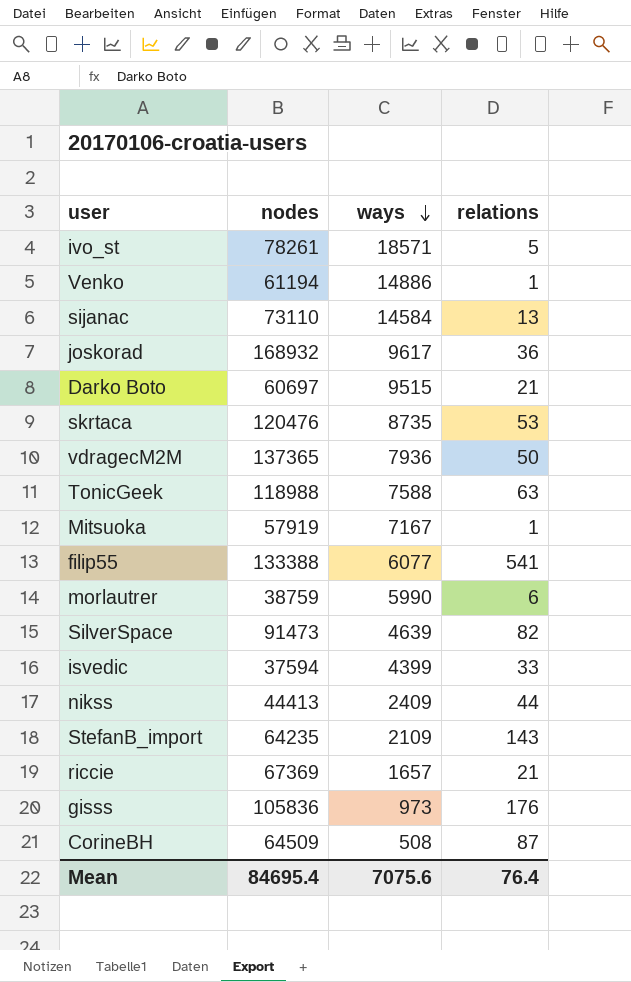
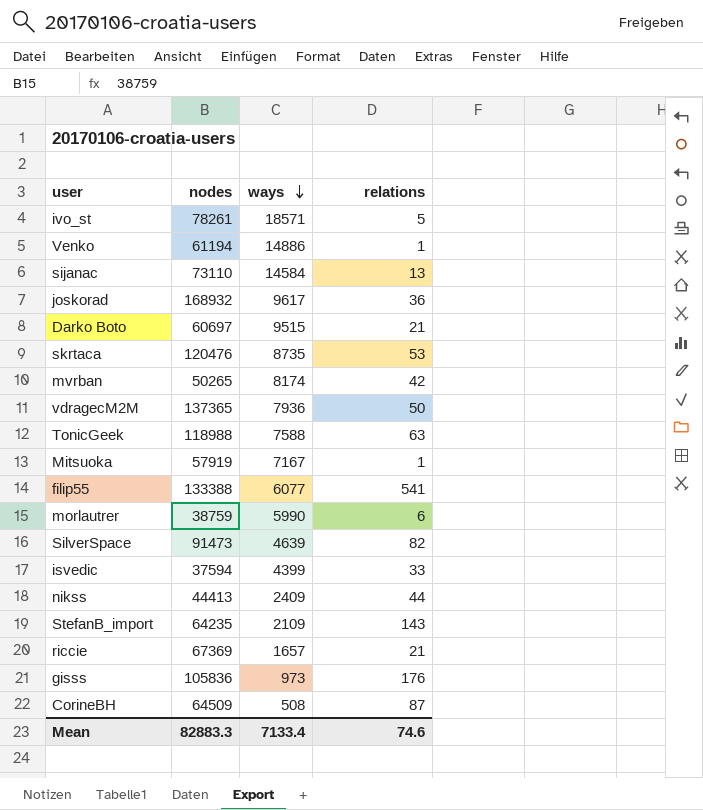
row mvrban: none -> 50265 | 8174 | 42
Mean | nodes: 84695.4 -> 82883.3
Mean | ways: 7075.6 -> 7133.4
Mean | relations: 76.4 -> 74.6

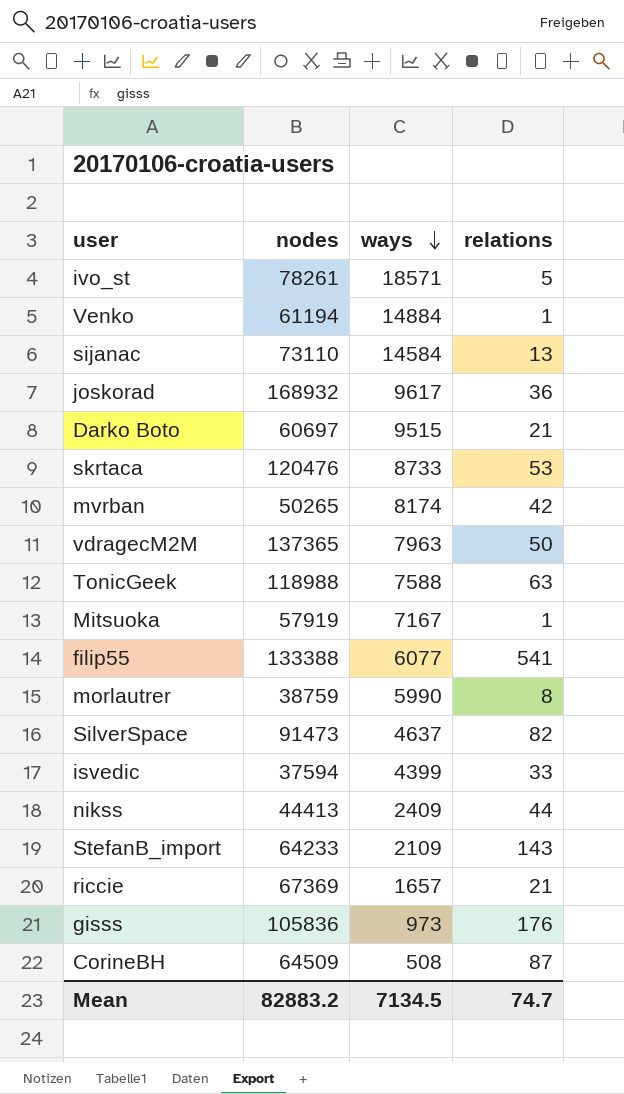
Venko | ways: 14886 -> 14884
skrtaca | ways: 8735 -> 8733
vdragecM2M | ways: 7936 -> 7963
morlautrer | relations: 6 -> 8
SilverSpace | ways: 4639 -> 4637
StefanB_import | nodes: 64235 -> 64233
Mean | nodes: 82883.3 -> 82883.2
Mean | ways: 7133.4 -> 7134.5
Mean | relations: 74.6 -> 74.7

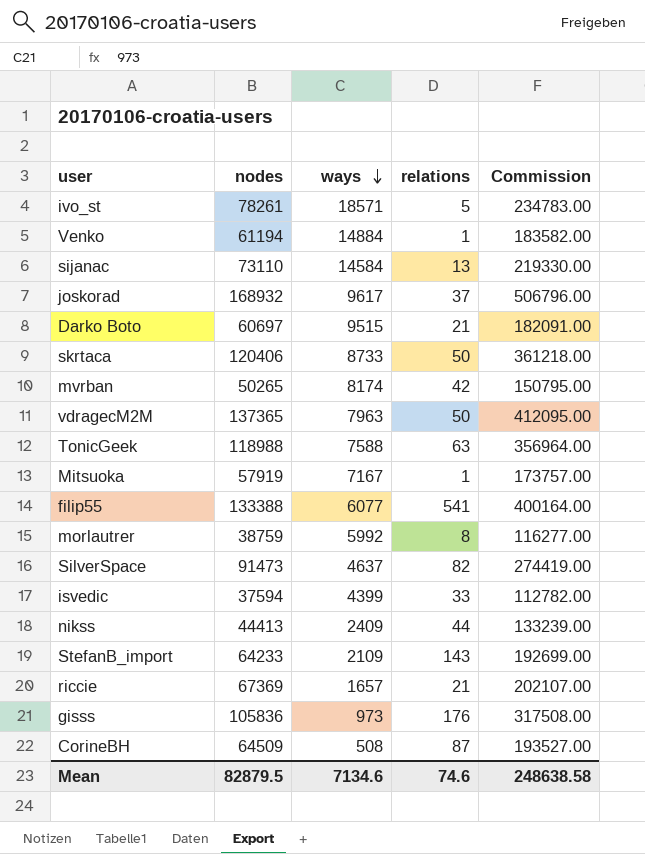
column Commission | formula: none -> [nodes] * 3
joskorad | relations: 36 -> 37
skrtaca | nodes: 120476 -> 120406
skrtaca | relations: 53 -> 50
morlautrer | ways: 5990 -> 5992
Mean | nodes: 82883.2 -> 82879.5
Mean | ways: 7134.5 -> 7134.6
Mean | relations: 74.7 -> 74.6

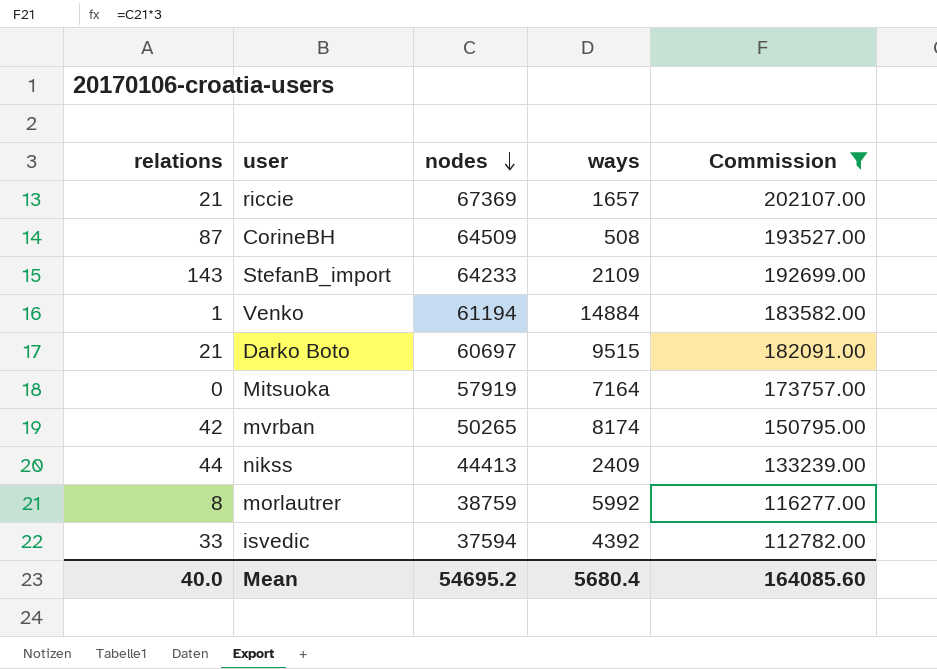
filter: none -> Commission <= 202107.00
row order: ways descending -> nodes descending
column relations | position: 4 -> 1
Mitsuoka | relations: 1 -> 0
Mitsuoka | ways: 7167 -> 7164
isvedic | ways: 4399 -> 4392
Mean | relations: 74.6 -> 40.0
Mean | nodes: 82879.5 -> 54695.2
Mean | ways: 7134.6 -> 5680.4
Mean | Commission: 248638.58 -> 164085.60

